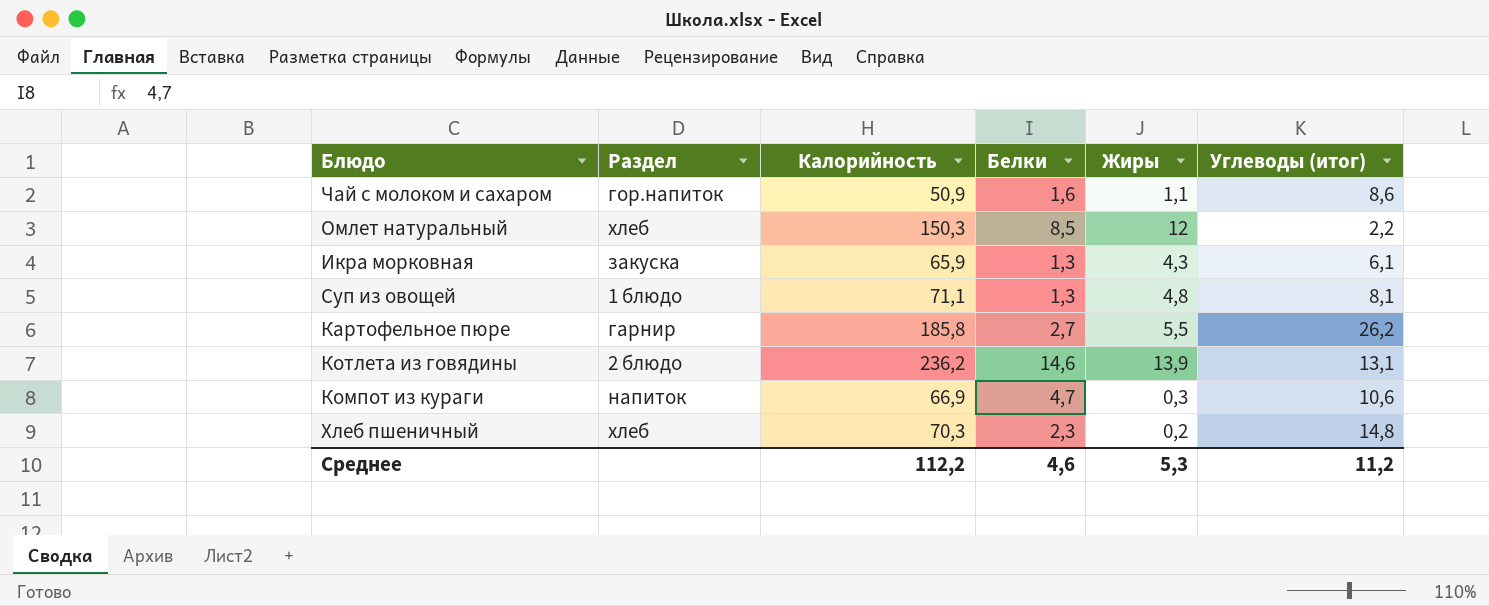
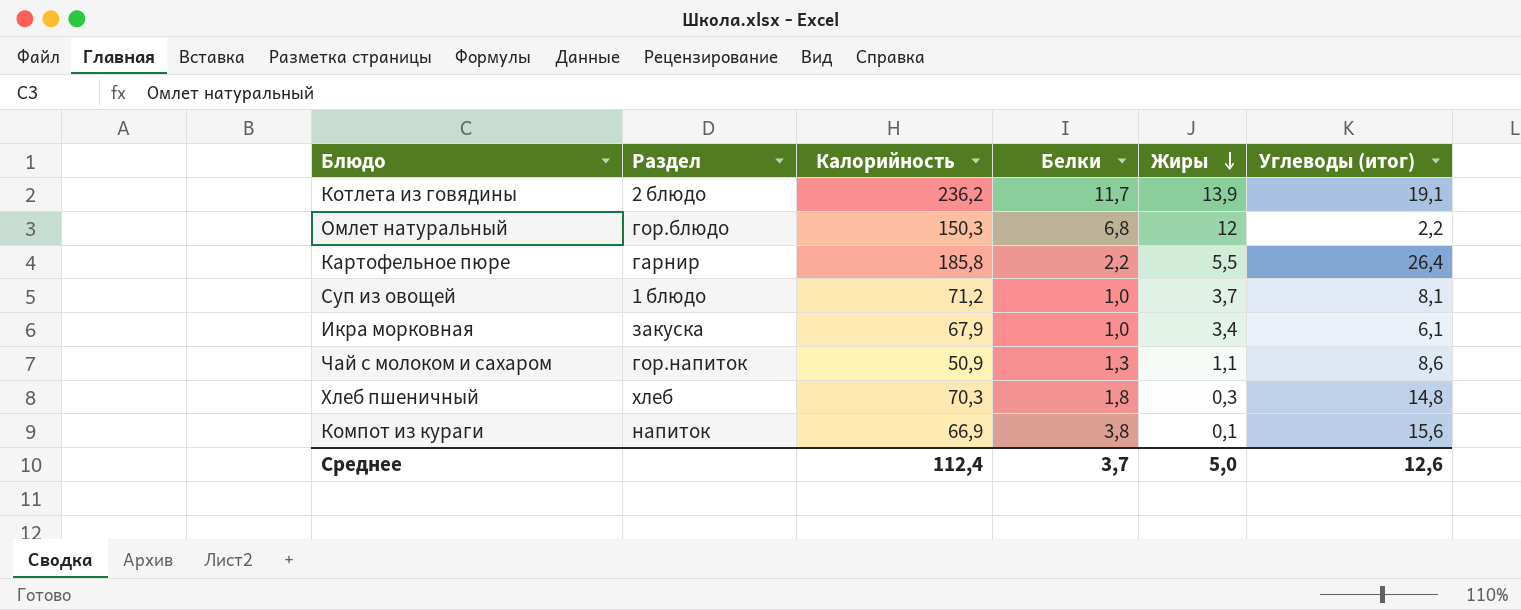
row order: none -> Жиры descending
Котлета из говядины | Белки: 14,6 -> 11,7
Котлета из говядины | Углеводы (итог): 13,1 -> 19,1
Омлет натуральный | Раздел: хлеб -> гор.блюдо
Омлет натуральный | Белки: 8,5 -> 6,8
Картофельное пюре | Белки: 2,7 -> 2,2
Картофельное пюре | Углеводы (итог): 26,2 -> 26,4
Суп из овощей | Калорийность: 71,1 -> 71,2
Суп из овощей | Белки: 1,3 -> 1,0
Суп из овощей | Жиры: 4,8 -> 3,7
Икра морковная | Калорийность: 65,9 -> 67,9
Икра морковная | Белки: 1,3 -> 1,0
Икра морковная | Жиры: 4,3 -> 3,4
Чай с молоком и сахаром | Белки: 1,6 -> 1,3
Хлеб пшеничный | Белки: 2,3 -> 1,8
Хлеб пшеничный | Жиры: 0,2 -> 0,3
Компот из кураги | Белки: 4,7 -> 3,8
Компот из кураги | Жиры: 0,3 -> 0,1
Компот из кураги | Углеводы (итог): 10,6 -> 15,6
Среднее | Калорийность: 112,2 -> 112,4
Среднее | Белки: 4,6 -> 3,7
Среднее | Жиры: 5,3 -> 5,0
Среднее | Углеводы (итог): 11,2 -> 12,6

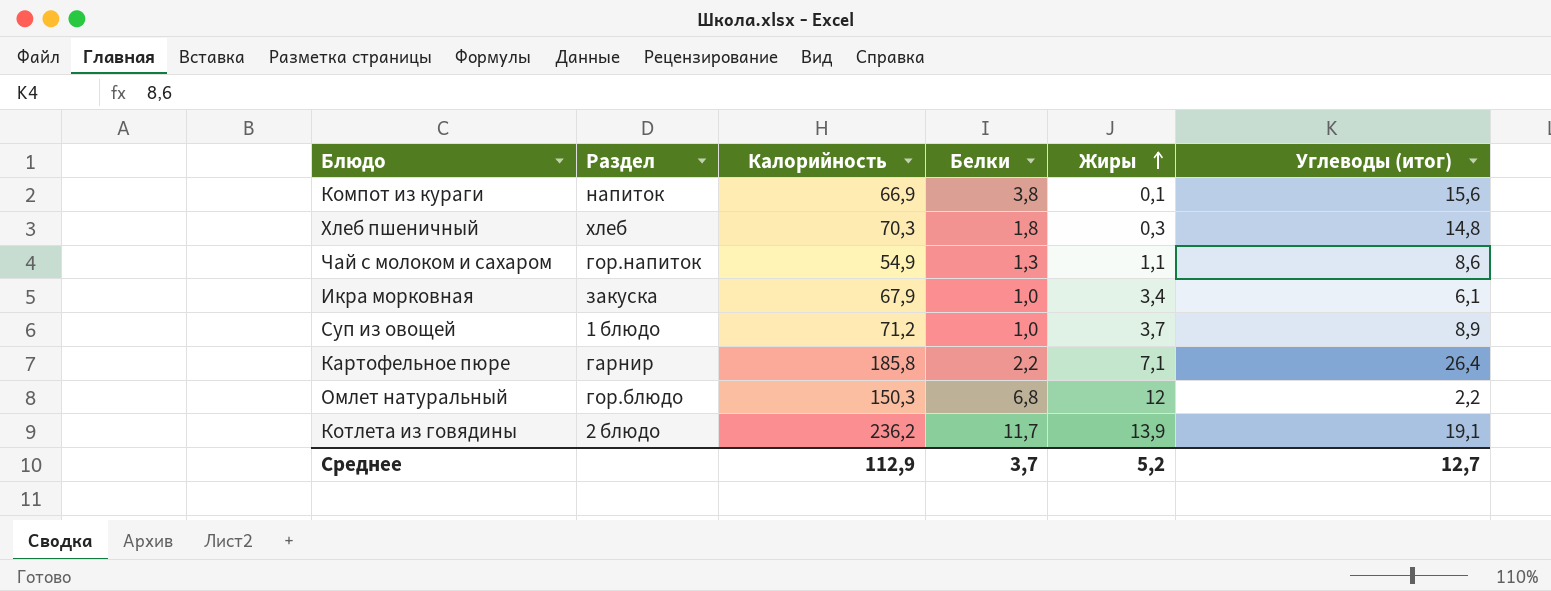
row order: Жиры descending -> Жиры ascending
Чай с молоком и сахаром | Калорийность: 50,9 -> 54,9
Суп из овощей | Углеводы (итог): 8,1 -> 8,9
Картофельное пюре | Жиры: 5,5 -> 7,1
Среднее | Калорийность: 112,4 -> 112,9
Среднее | Жиры: 5,0 -> 5,2
Среднее | Углеводы (итог): 12,6 -> 12,7

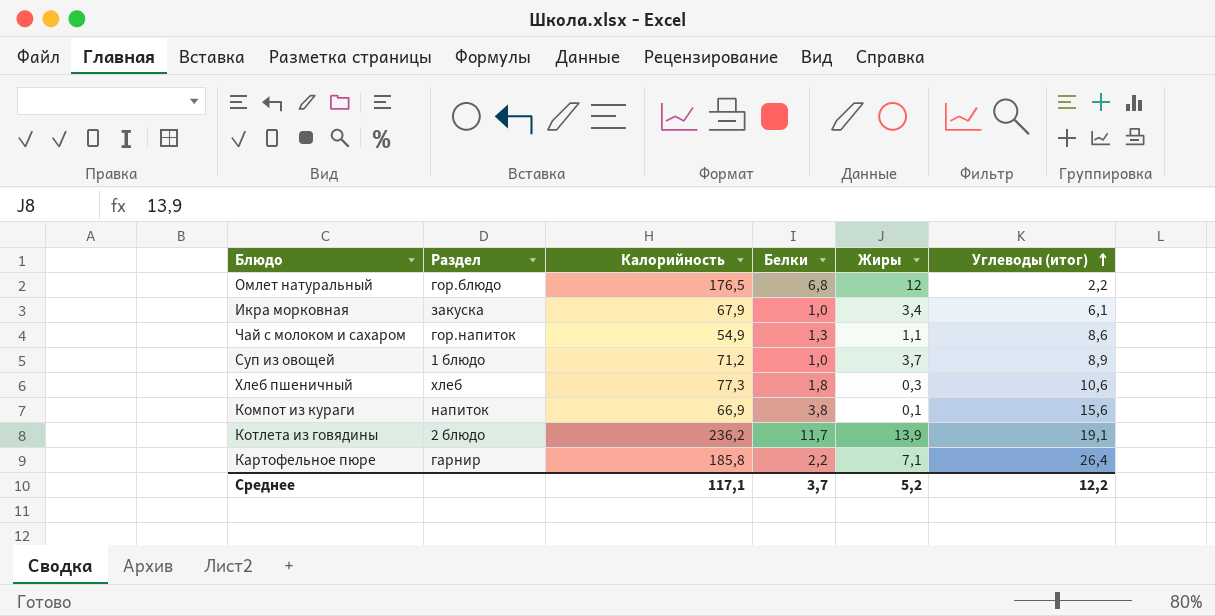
row order: Жиры ascending -> Углеводы (итог) ascending
Омлет натуральный | Калорийность: 150,3 -> 176,5
Хлеб пшеничный | Калорийность: 70,3 -> 77,3
Хлеб пшеничный | Углеводы (итог): 14,8 -> 10,6
Среднее | Калорийность: 112,9 -> 117,1
Среднее | Углеводы (итог): 12,7 -> 12,2

